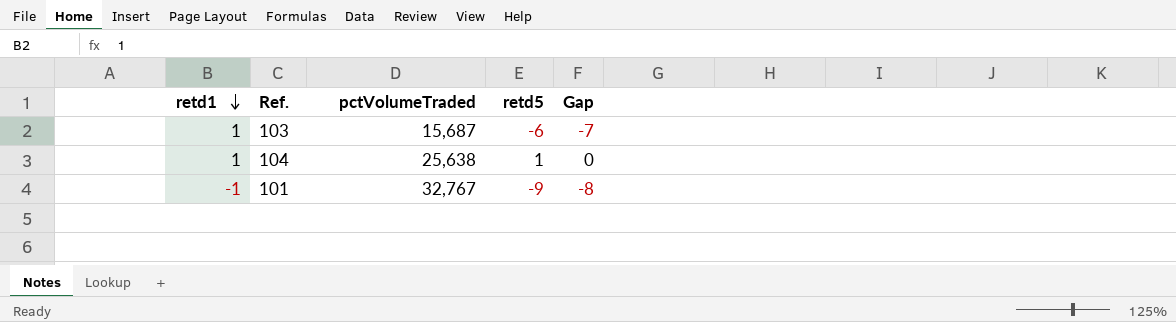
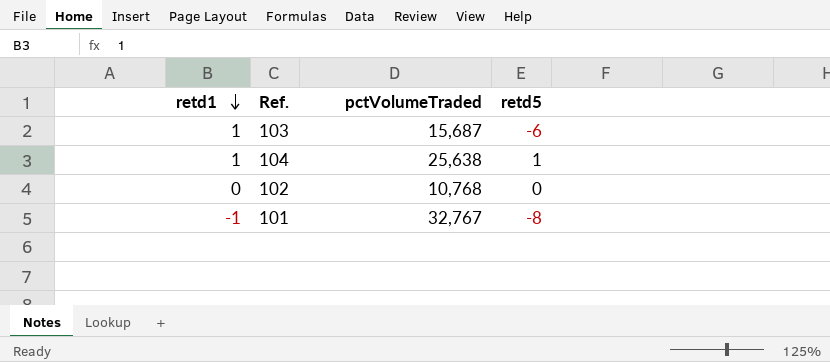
column Gap | formula: [retd5] - [retd1] -> none
row 102: none -> 0 | 10,768 | 0
101 | retd5: -9 -> -8

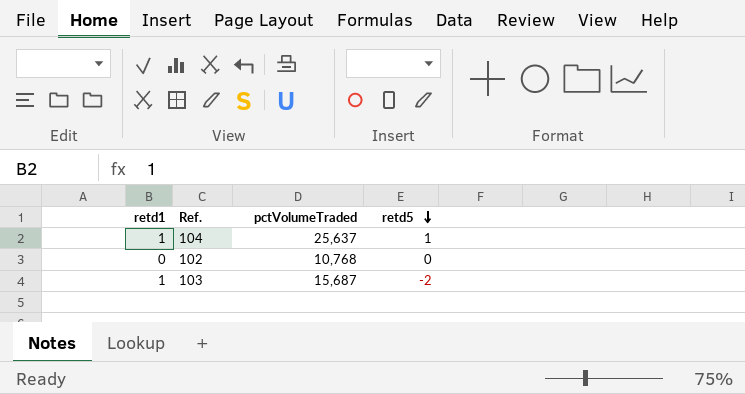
row order: retd1 descending -> retd5 descending
row 101: -1 | 32,767 | -8 -> none
104 | pctVolumeTraded: 25,638 -> 25,637
103 | retd5: -6 -> -2

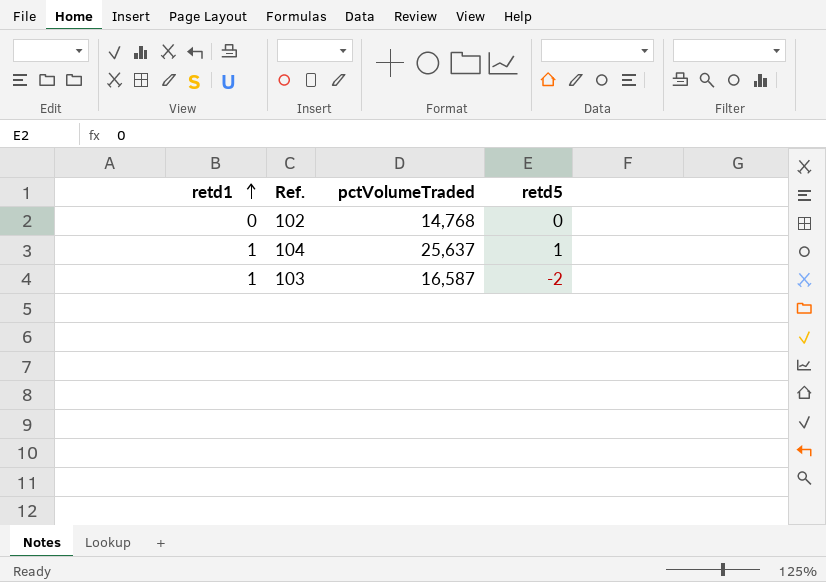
row order: retd5 descending -> retd1 ascending
102 | pctVolumeTraded: 10,768 -> 14,768
103 | pctVolumeTraded: 15,687 -> 16,587

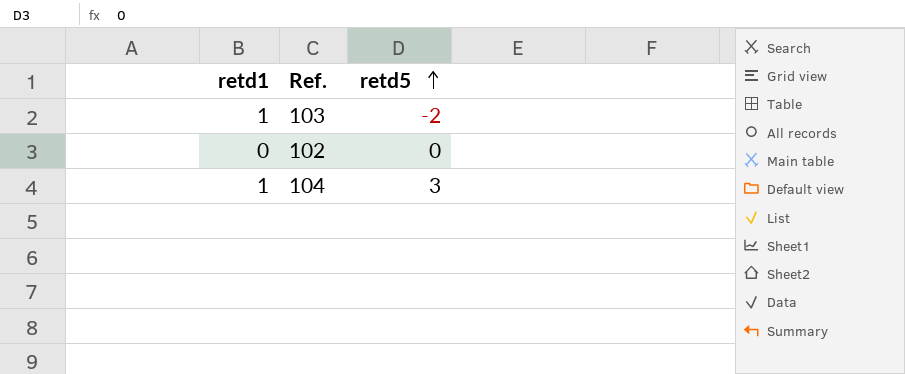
row order: retd1 ascending -> retd5 ascending
column pctVolumeTraded | position: 3 -> none
104 | retd5: 1 -> 3

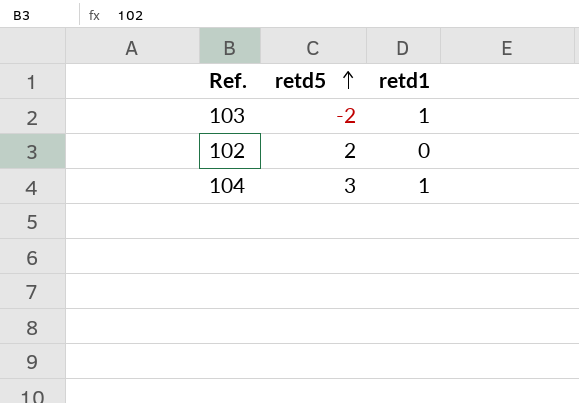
column retd1 | position: 1 -> 3
102 | retd5: 0 -> 2

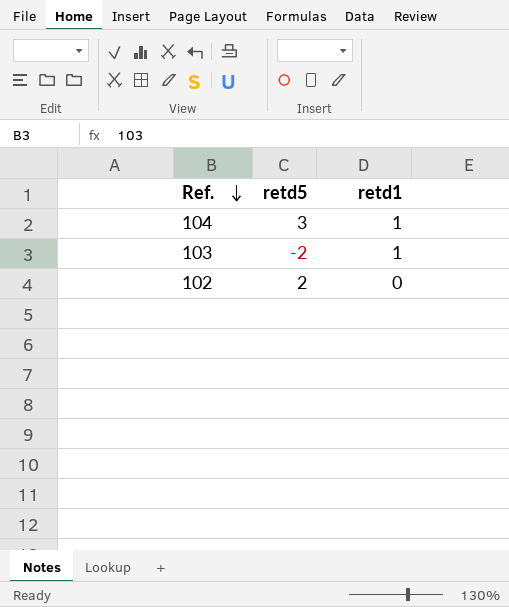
row order: retd5 ascending -> Ref. descending

